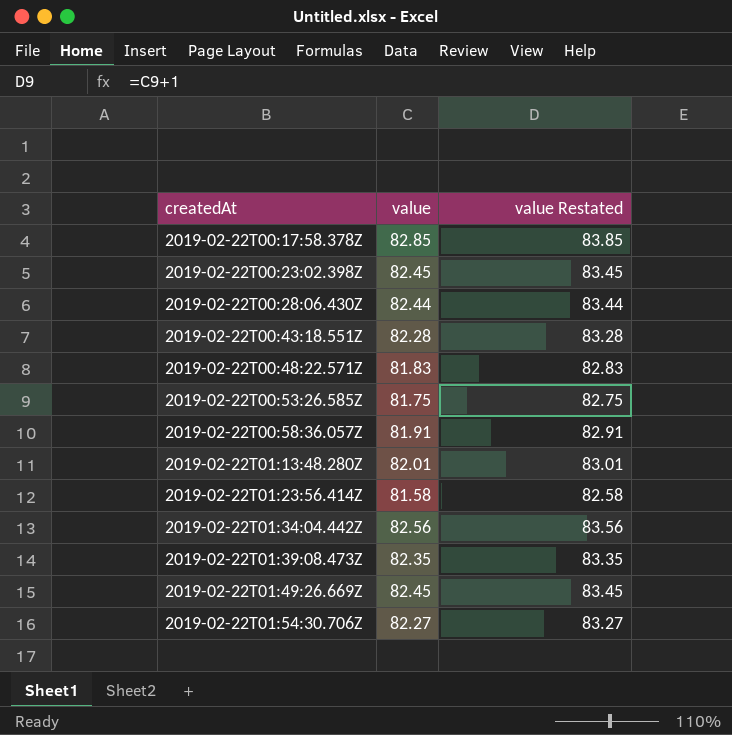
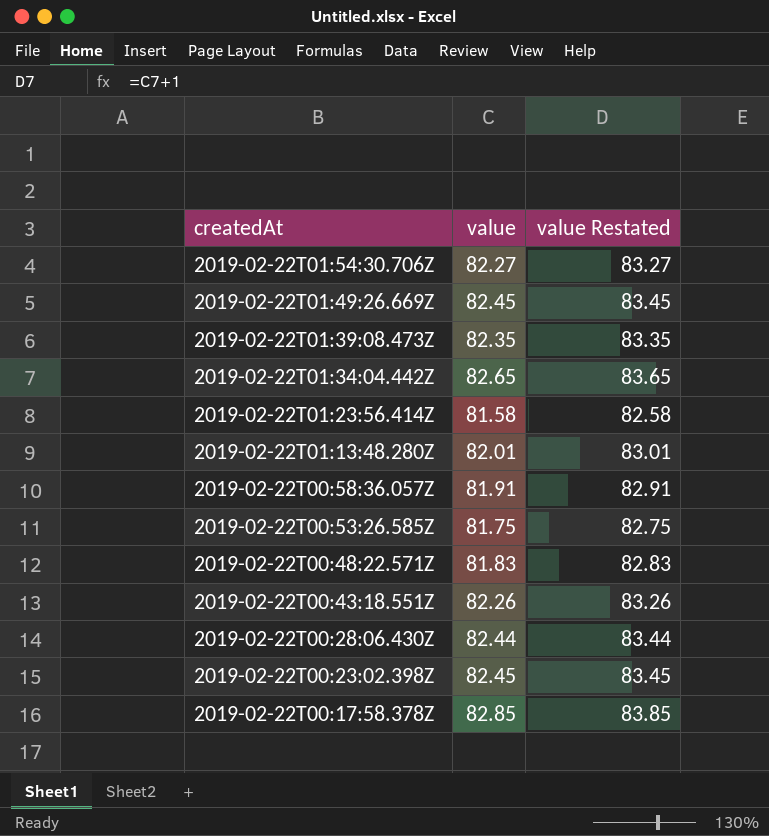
row order: createdAt ascending -> createdAt descending
2019-02-22T01:34:04.442Z | value: 82.56 -> 82.65
2019-02-22T01:34:04.442Z | value Restated: 83.56 -> 83.65
2019-02-22T00:43:18.551Z | value: 82.28 -> 82.26
2019-02-22T00:43:18.551Z | value Restated: 83.28 -> 83.26

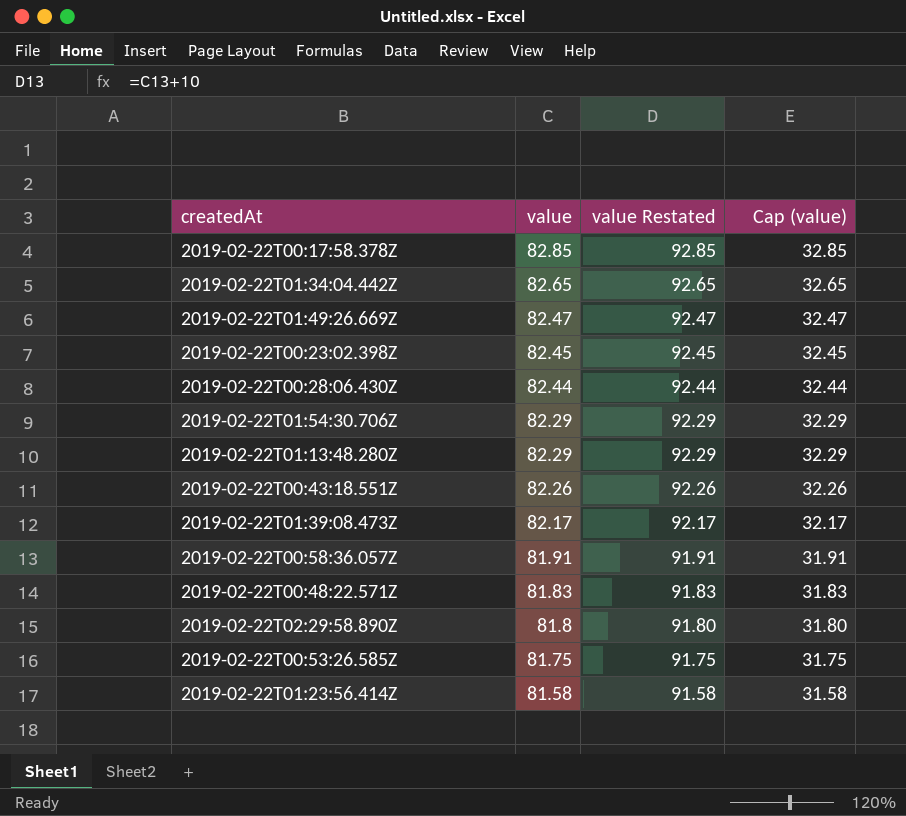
row order: createdAt descending -> value descending
column value Restated | formula: [value] + 1 -> [value] + 10
column Cap (value) | formula: none -> [value] - 50
2019-02-22T01:49:26.669Z | value: 82.45 -> 82.47
2019-02-22T01:54:30.706Z | value: 82.27 -> 82.29
2019-02-22T01:13:48.280Z | value: 82.01 -> 82.29
2019-02-22T01:39:08.473Z | value: 82.35 -> 82.17
row 2019-02-22T02:29:58.890Z: none -> 81.8 | 91.80 | 31.80

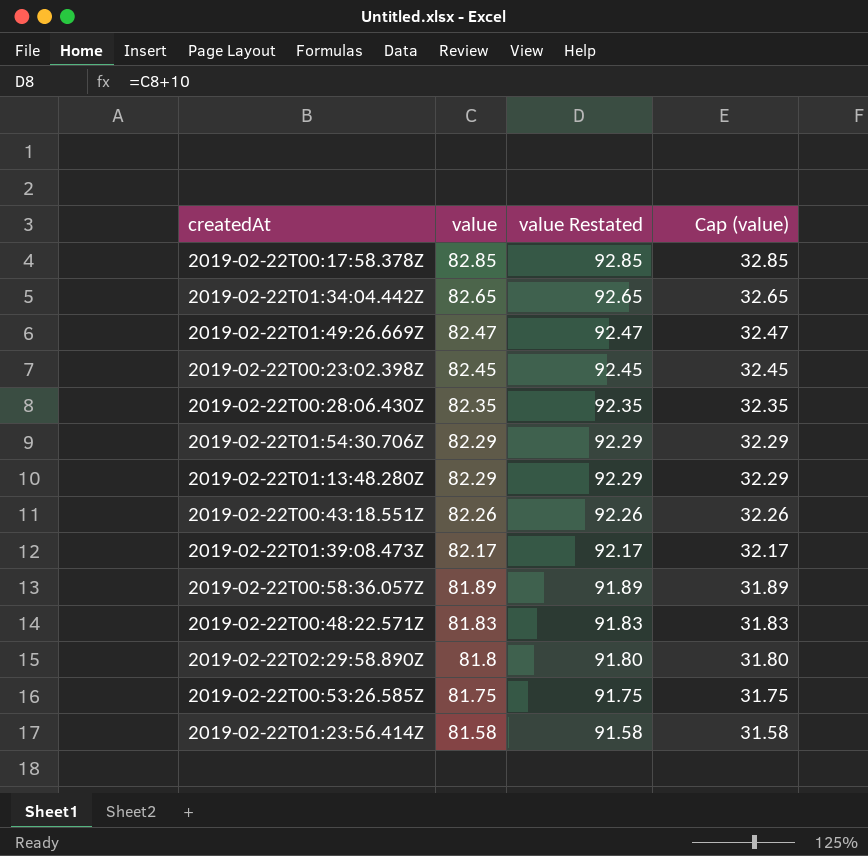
2019-02-22T00:28:06.430Z | value: 82.44 -> 82.35
2019-02-22T00:28:06.430Z | value Restated: 92.44 -> 92.35
2019-02-22T00:28:06.430Z | Cap (value): 32.44 -> 32.35
2019-02-22T00:58:36.057Z | value: 81.91 -> 81.89
2019-02-22T00:58:36.057Z | value Restated: 91.91 -> 91.89
2019-02-22T00:58:36.057Z | Cap (value): 31.91 -> 31.89

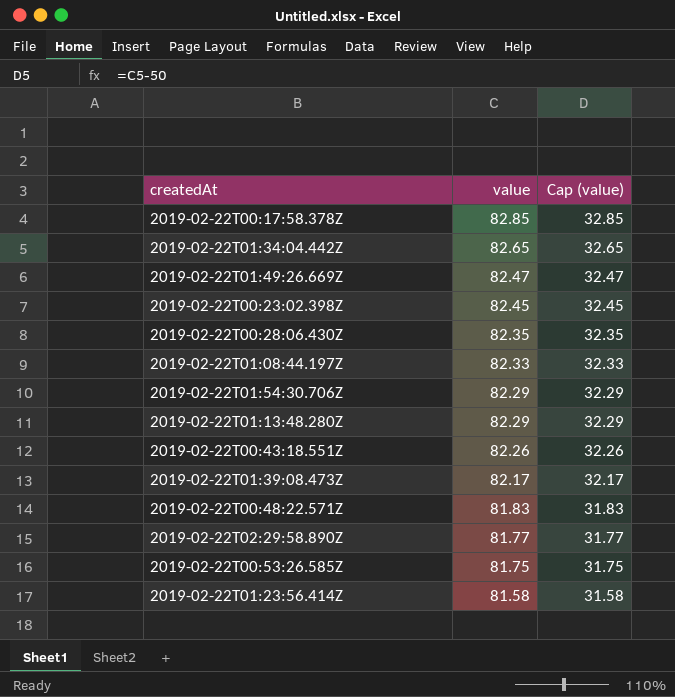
column value Restated | formula: [value] + 10 -> none
row 2019-02-22T00:58:36.057Z: 81.89 | 91.89 | 31.89 -> none
row 2019-02-22T01:08:44.197Z: none -> 82.33 | 32.33
2019-02-22T02:29:58.890Z | value: 81.8 -> 81.77
2019-02-22T02:29:58.890Z | Cap (value): 31.80 -> 31.77

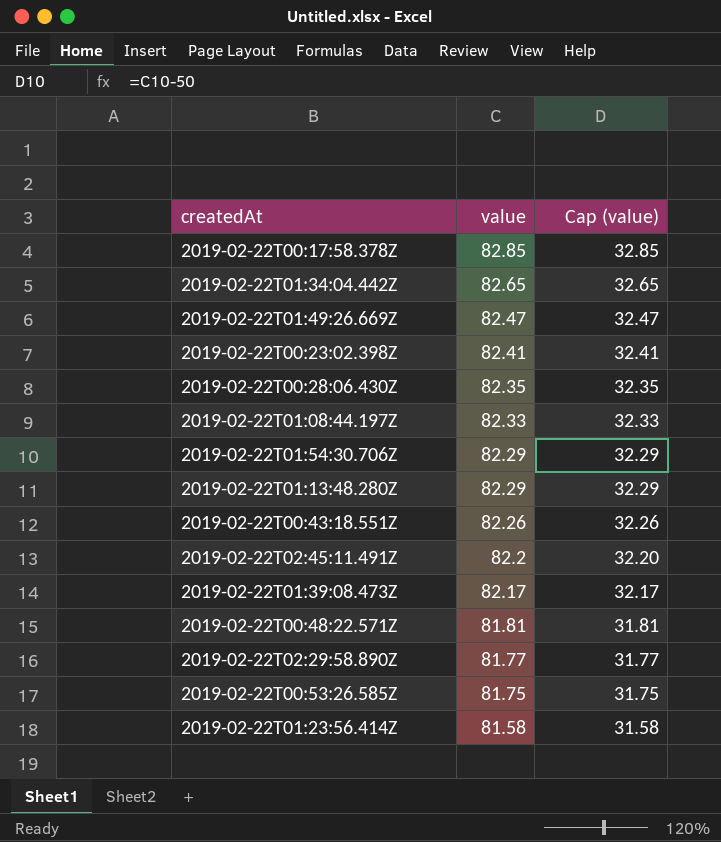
2019-02-22T00:23:02.398Z | value: 82.45 -> 82.41
2019-02-22T00:23:02.398Z | Cap (value): 32.45 -> 32.41
row 2019-02-22T02:45:11.491Z: none -> 82.2 | 32.20
2019-02-22T00:48:22.571Z | value: 81.83 -> 81.81
2019-02-22T00:48:22.571Z | Cap (value): 31.83 -> 31.81

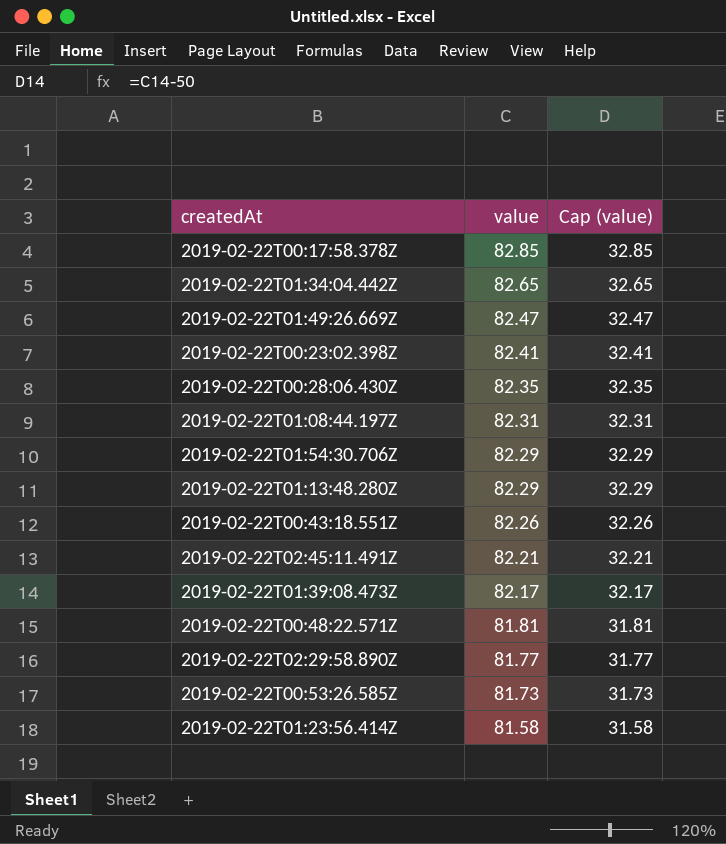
2019-02-22T01:08:44.197Z | value: 82.33 -> 82.31
2019-02-22T01:08:44.197Z | Cap (value): 32.33 -> 32.31
2019-02-22T02:45:11.491Z | value: 82.2 -> 82.21
2019-02-22T02:45:11.491Z | Cap (value): 32.20 -> 32.21
2019-02-22T00:53:26.585Z | value: 81.75 -> 81.73
2019-02-22T00:53:26.585Z | Cap (value): 31.75 -> 31.73

